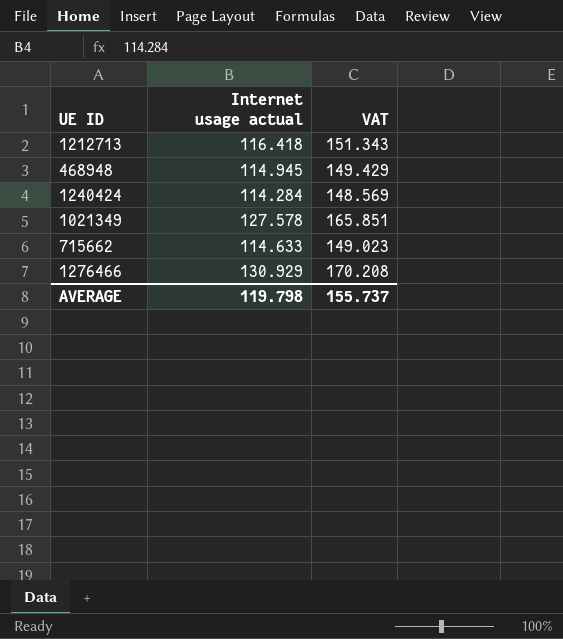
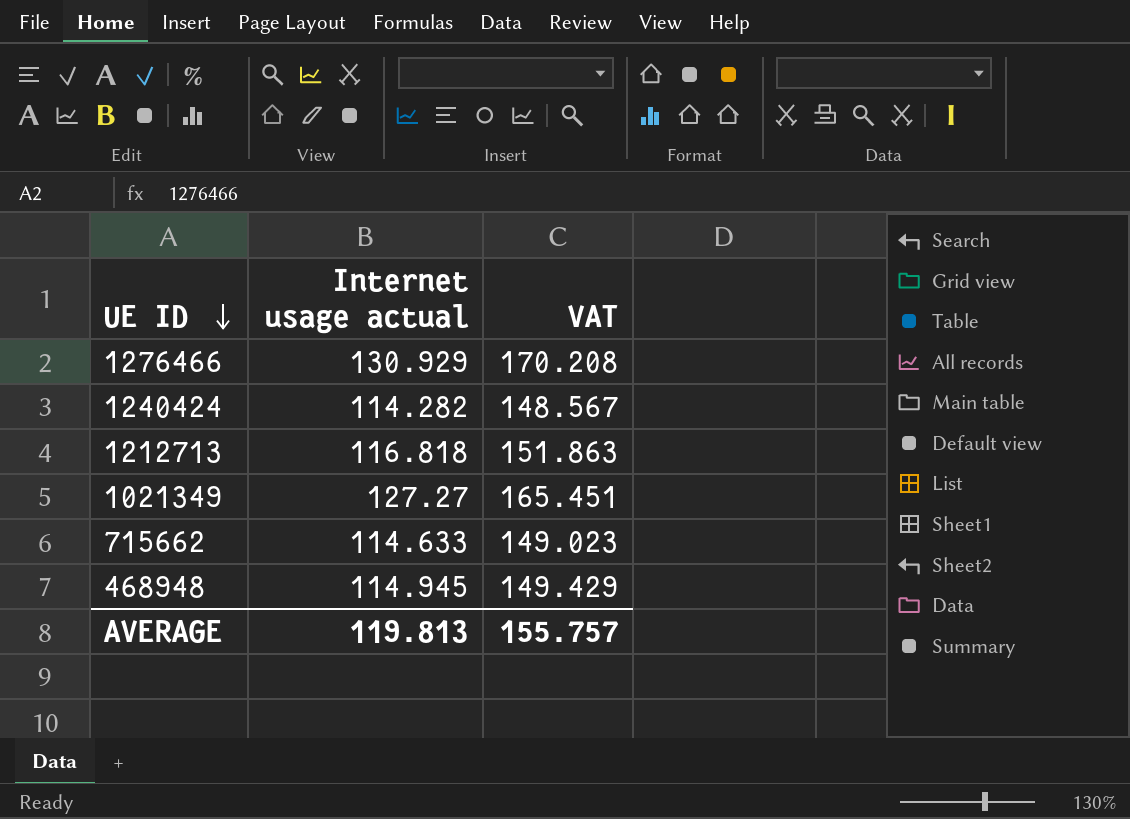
row order: none -> UE ID descending
1240424 | Internet usage actual: 114.284 -> 114.282
1240424 | VAT: 148.569 -> 148.567
1212713 | Internet usage actual: 116.418 -> 116.818
1212713 | VAT: 151.343 -> 151.863
1021349 | Internet usage actual: 127.578 -> 127.27
1021349 | VAT: 165.851 -> 165.451
AVERAGE | Internet usage actual: 119.798 -> 119.813
AVERAGE | VAT: 155.737 -> 155.757

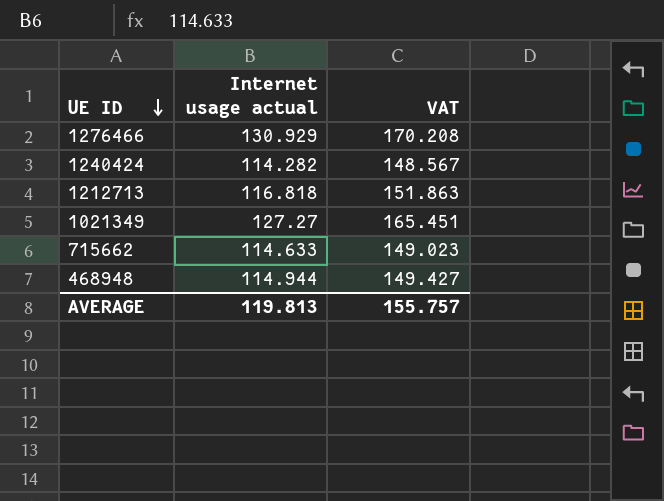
468948 | Internet usage actual: 114.945 -> 114.944
468948 | VAT: 149.429 -> 149.427

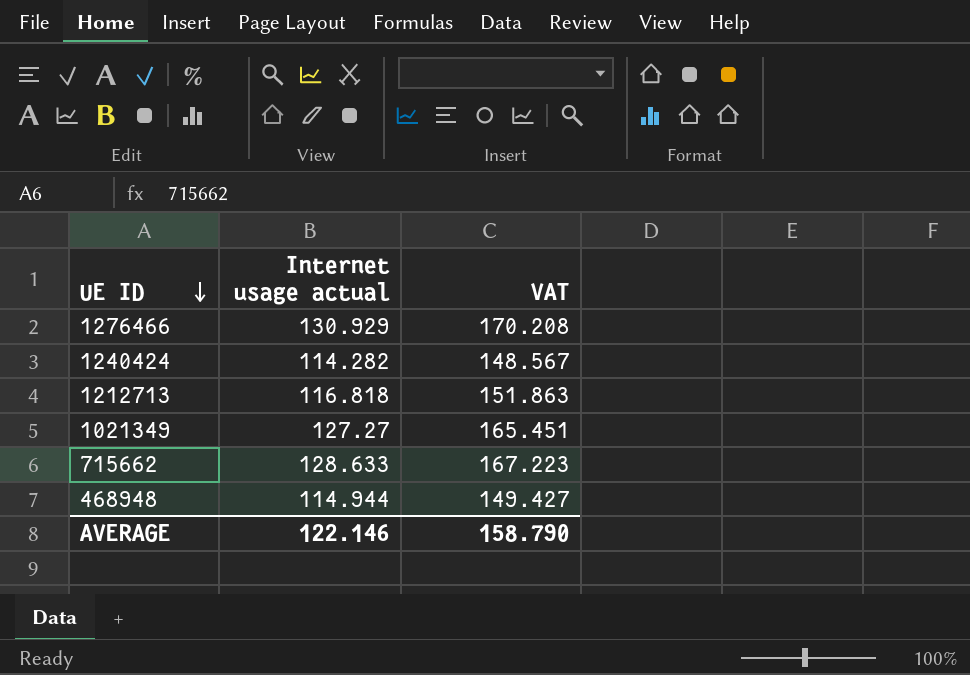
715662 | Internet usage actual: 114.633 -> 128.633
715662 | VAT: 149.023 -> 167.223
AVERAGE | Internet usage actual: 119.813 -> 122.146
AVERAGE | VAT: 155.757 -> 158.790

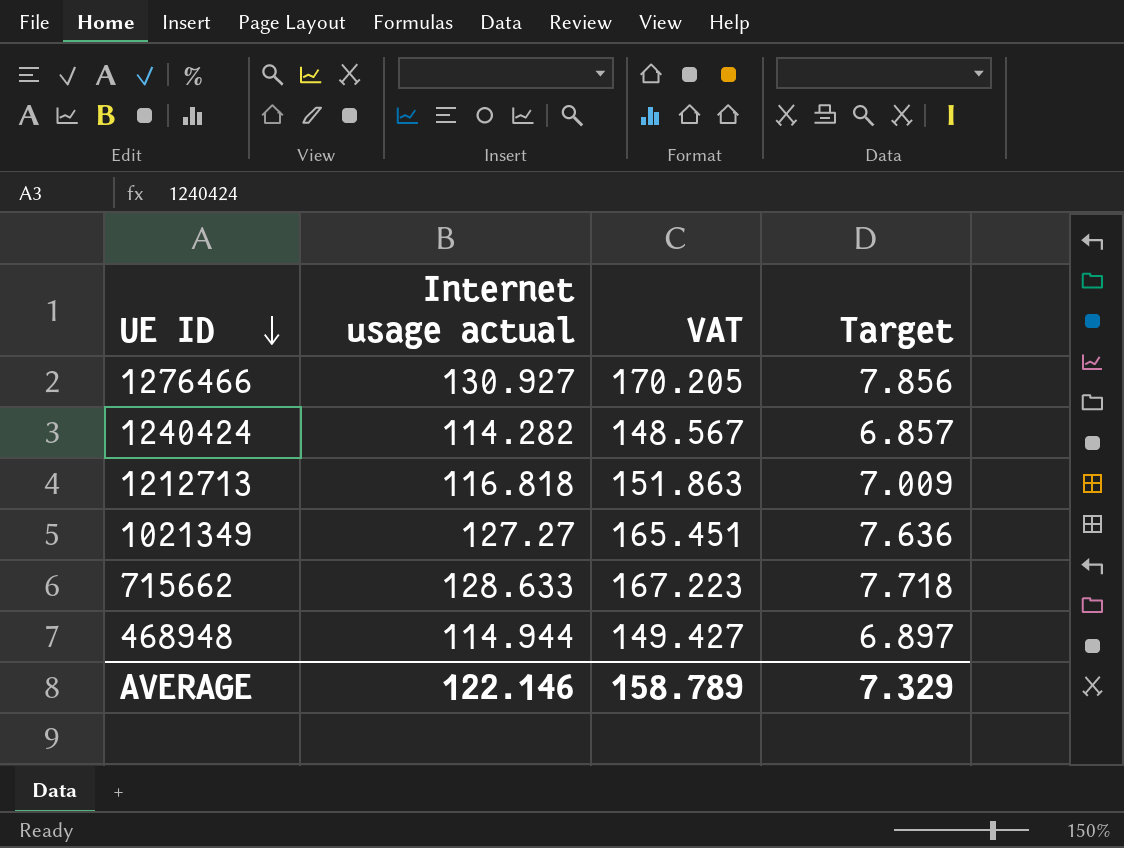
column Target | formula: none -> [Internet usage actual] * 0.06
1276466 | Internet usage actual: 130.929 -> 130.927
1276466 | VAT: 170.208 -> 170.205
AVERAGE | VAT: 158.790 -> 158.789

